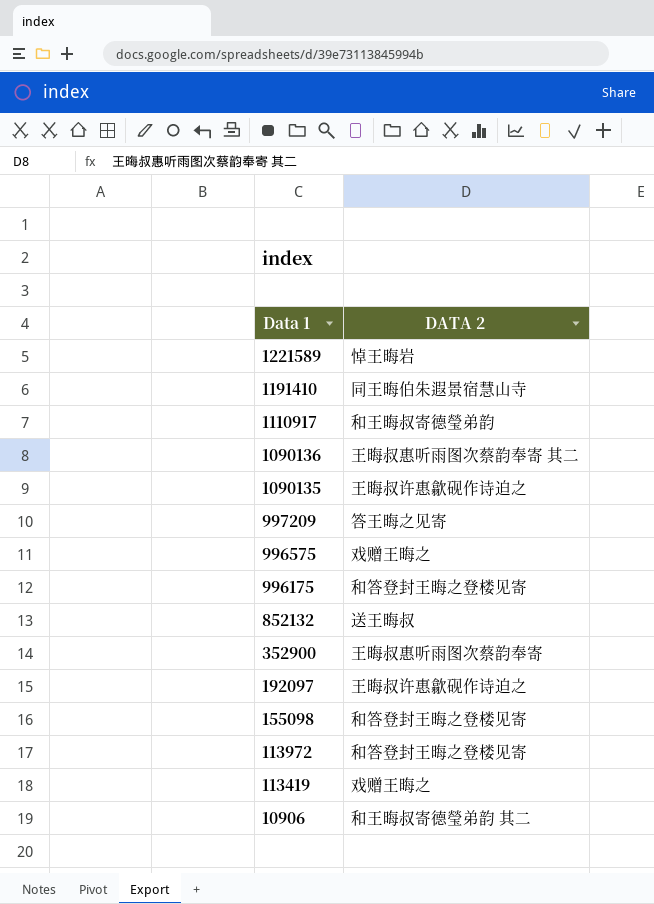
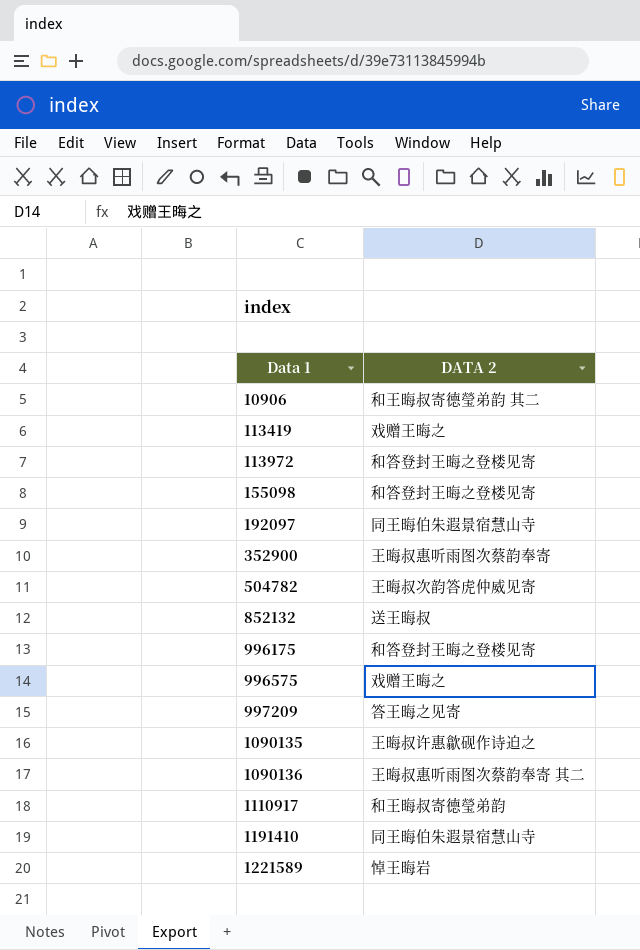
row order: Data 1 descending -> Data 1 ascending
192097 | DATA 2: 王晦叔许惠歙砚作诗迫之 -> 同王晦伯朱遐景宿慧山寺
row 504782: none -> 王晦叔次韵答虎仲威见寄

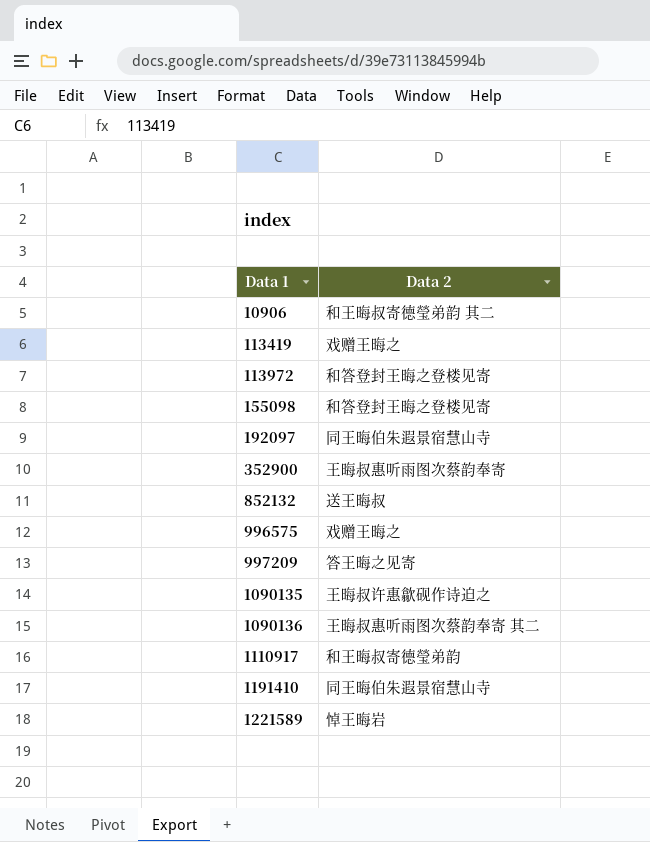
column name: DATA 2 -> Data 2
row 504782: 王晦叔次韵答虎仲威见寄 -> none
row 996175: 和答登封王晦之登楼见寄 -> none

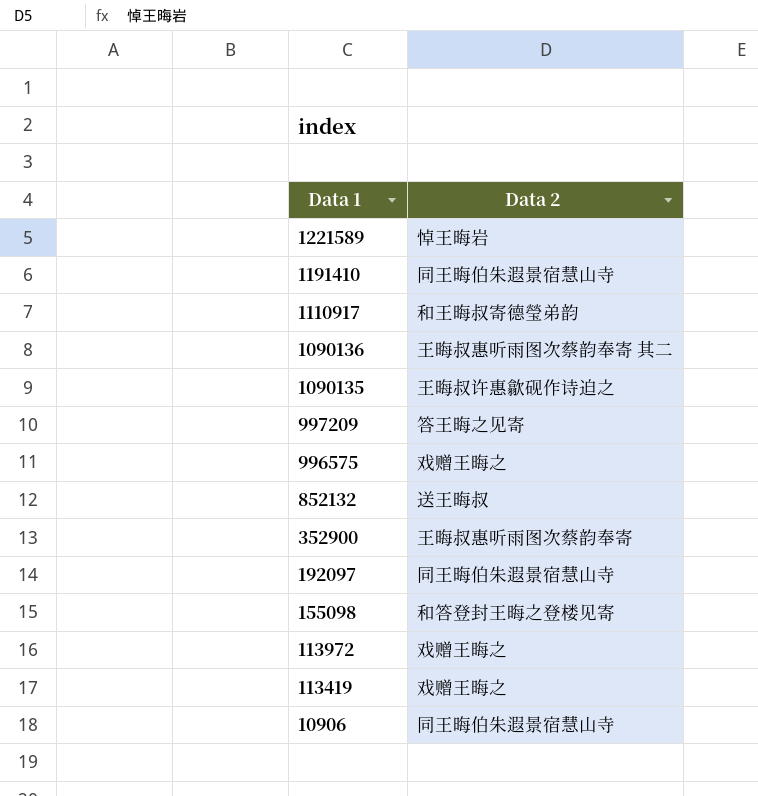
row order: Data 1 ascending -> Data 1 descending
113972 | Data 2: 和答登封王晦之登楼见寄 -> 戏赠王晦之
10906 | Data 2: 和王晦叔寄德瑩弟韵 其二 -> 同王晦伯朱遐景宿慧山寺

